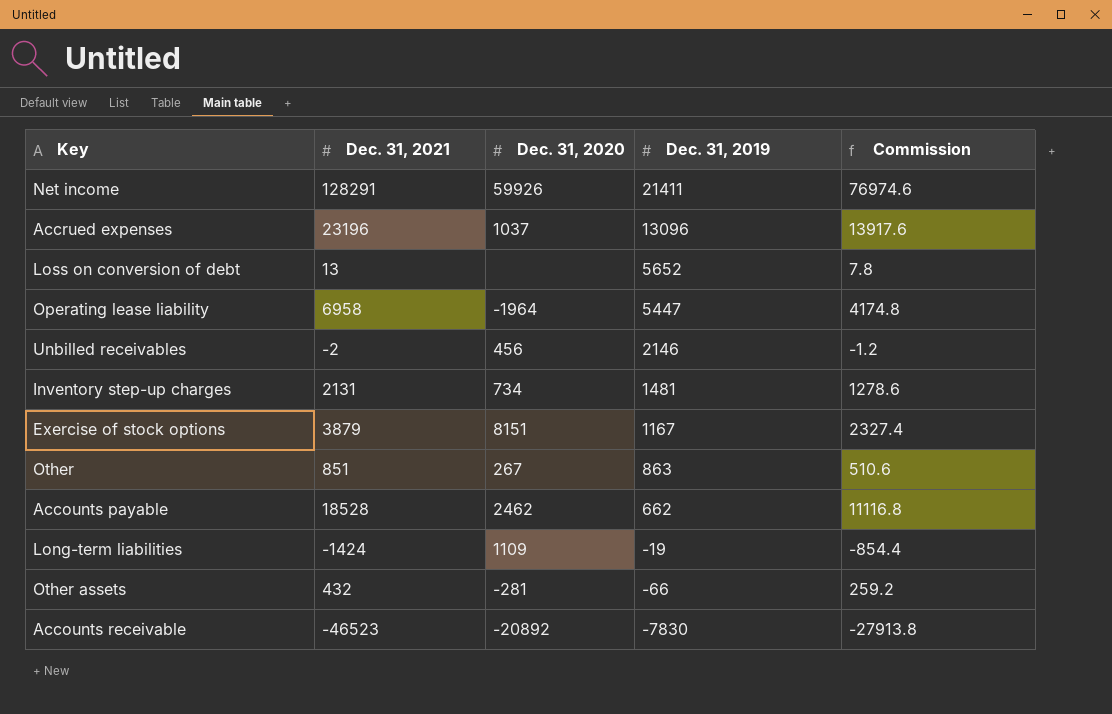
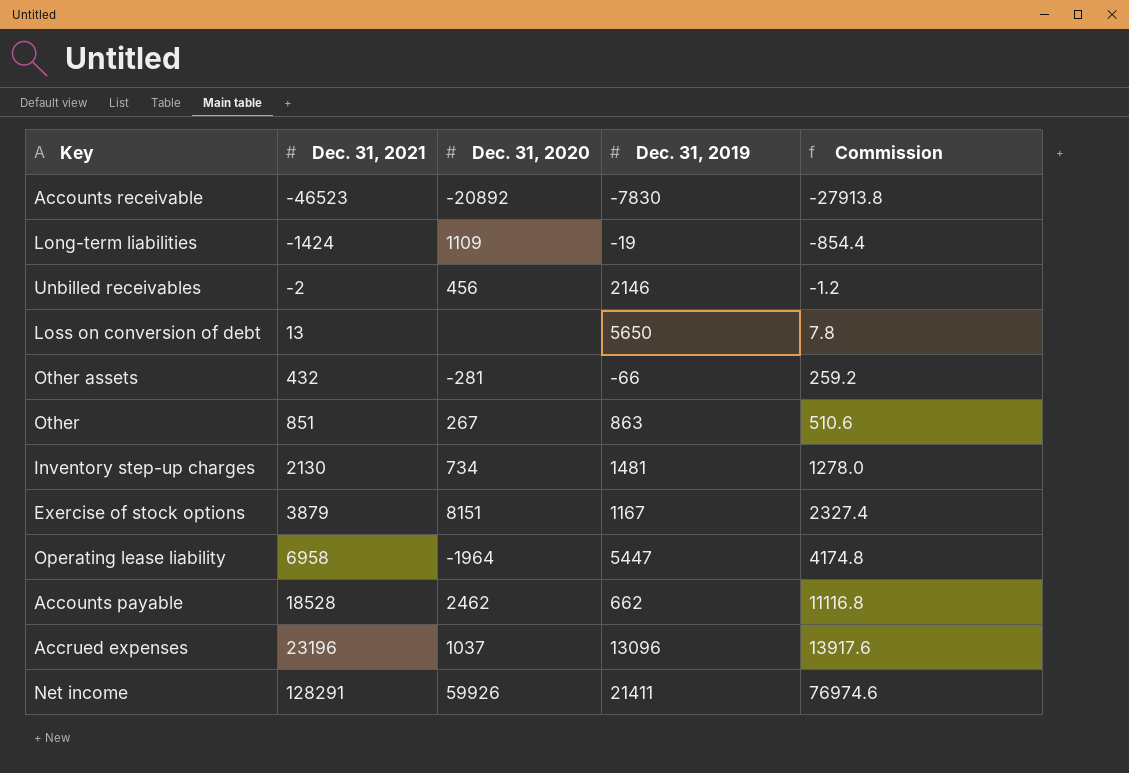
row order: Dec. 31, 2019 descending -> Dec. 31, 2021 ascending
Loss on conversion of debt | Dec. 31, 2019: 5652 -> 5650
Inventory step-up charges | Dec. 31, 2021: 2131 -> 2130
Inventory step-up charges | Commission: 1278.6 -> 1278.0

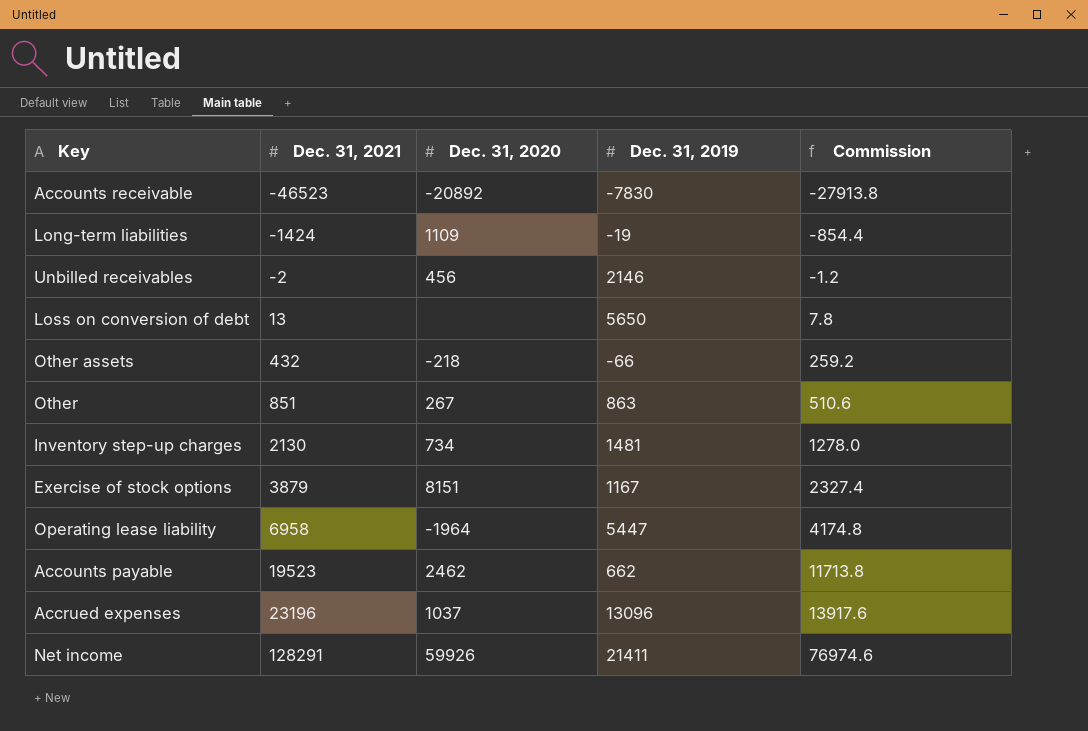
Other assets | Dec. 31, 2020: -281 -> -218
Accounts payable | Dec. 31, 2021: 18528 -> 19523
Accounts payable | Commission: 11116.8 -> 11713.8

